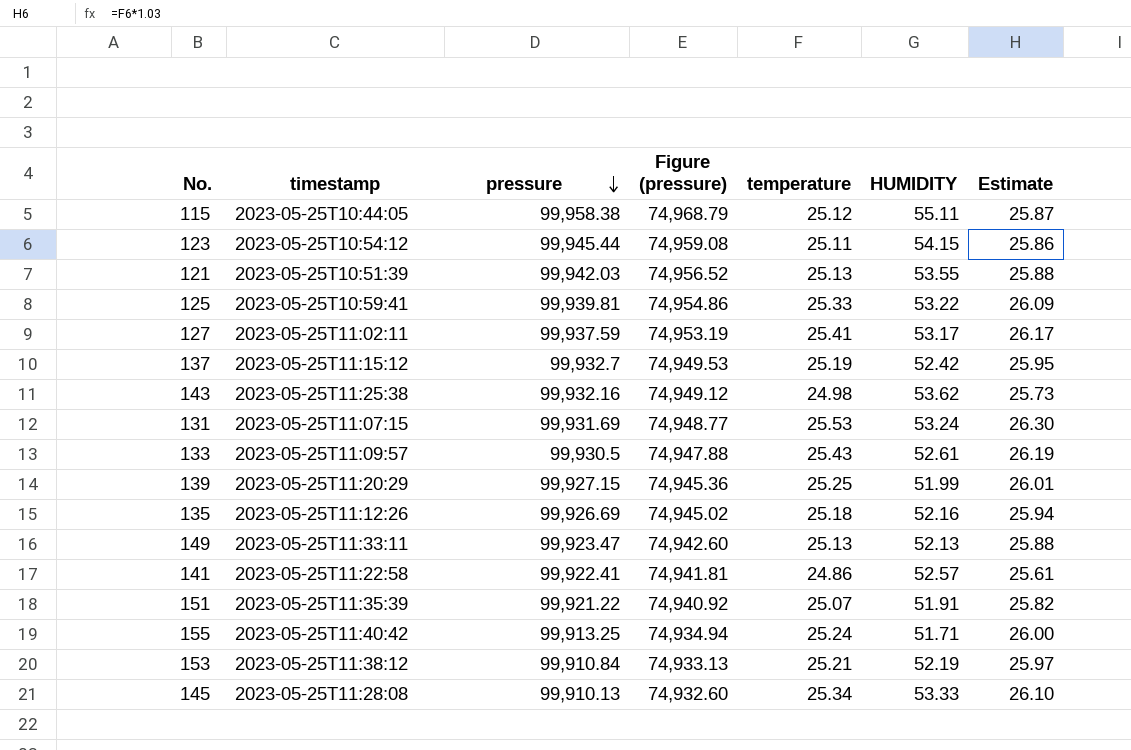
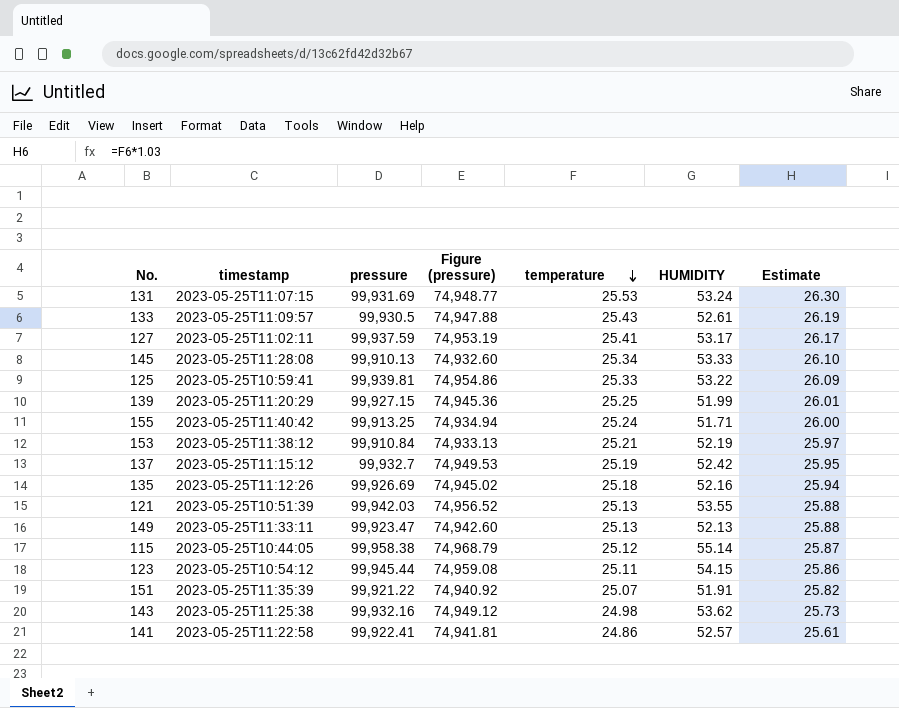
row order: pressure descending -> temperature descending
115 | HUMIDITY: 55.11 -> 55.14

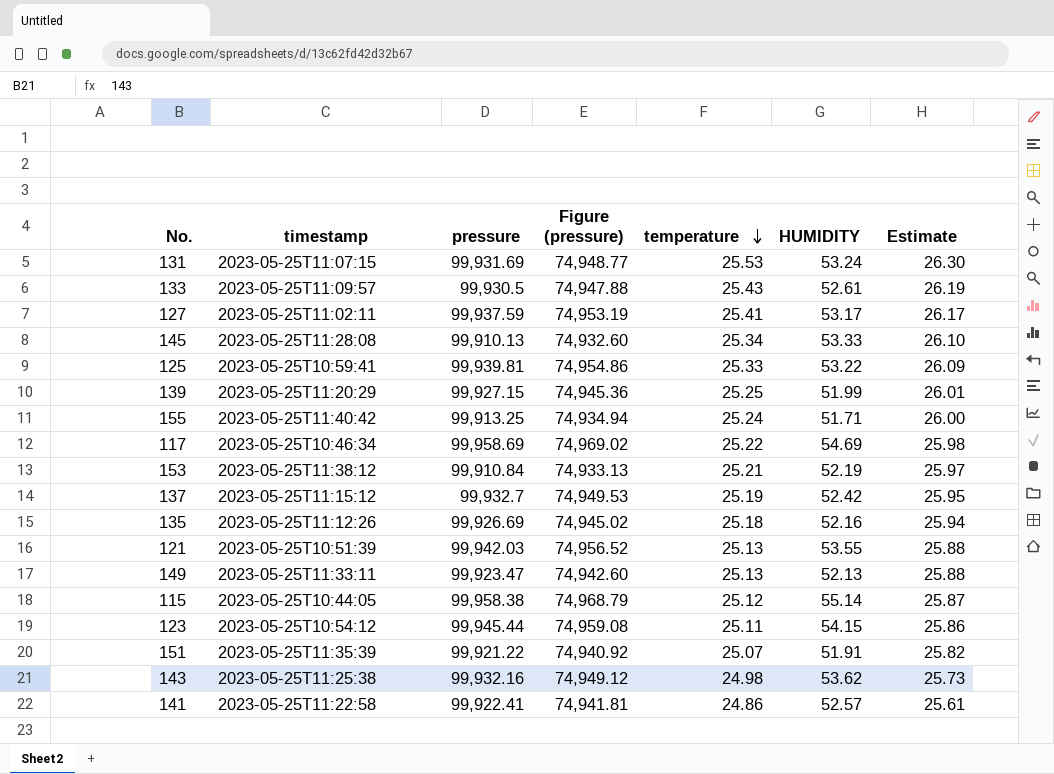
row 117: none -> 2023-05-25T10:46:34 | 99,958.69 | 74,969.02 | 25.22 | 54.69 | 25.98

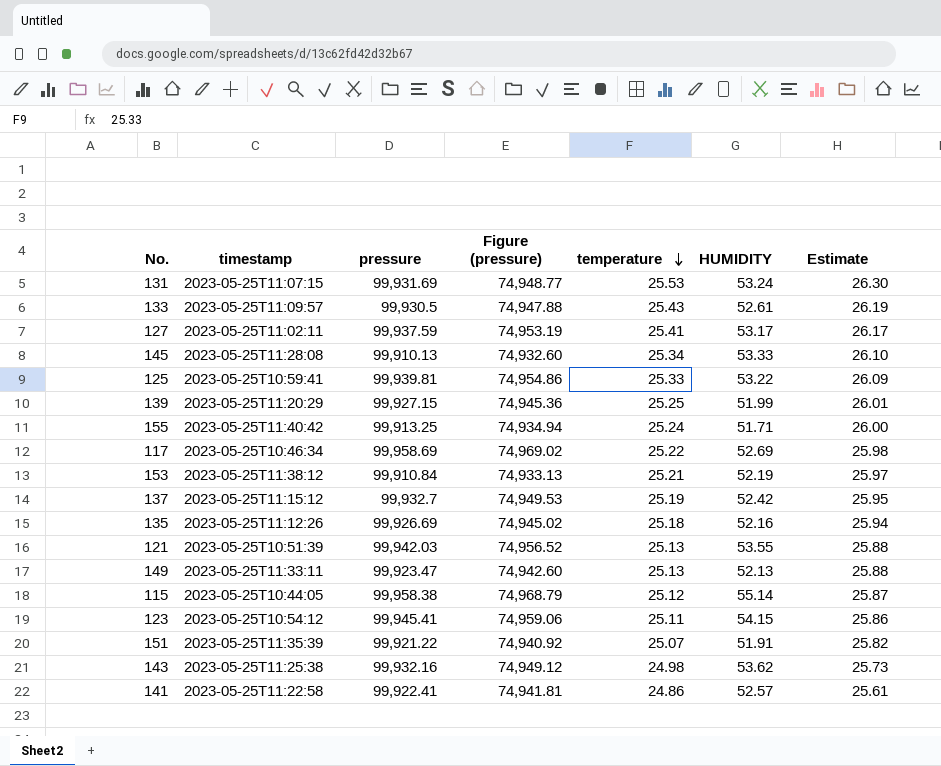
117 | HUMIDITY: 54.69 -> 52.69
123 | pressure: 99,945.44 -> 99,945.41
123 | Figure (pressure): 74,959.08 -> 74,959.06

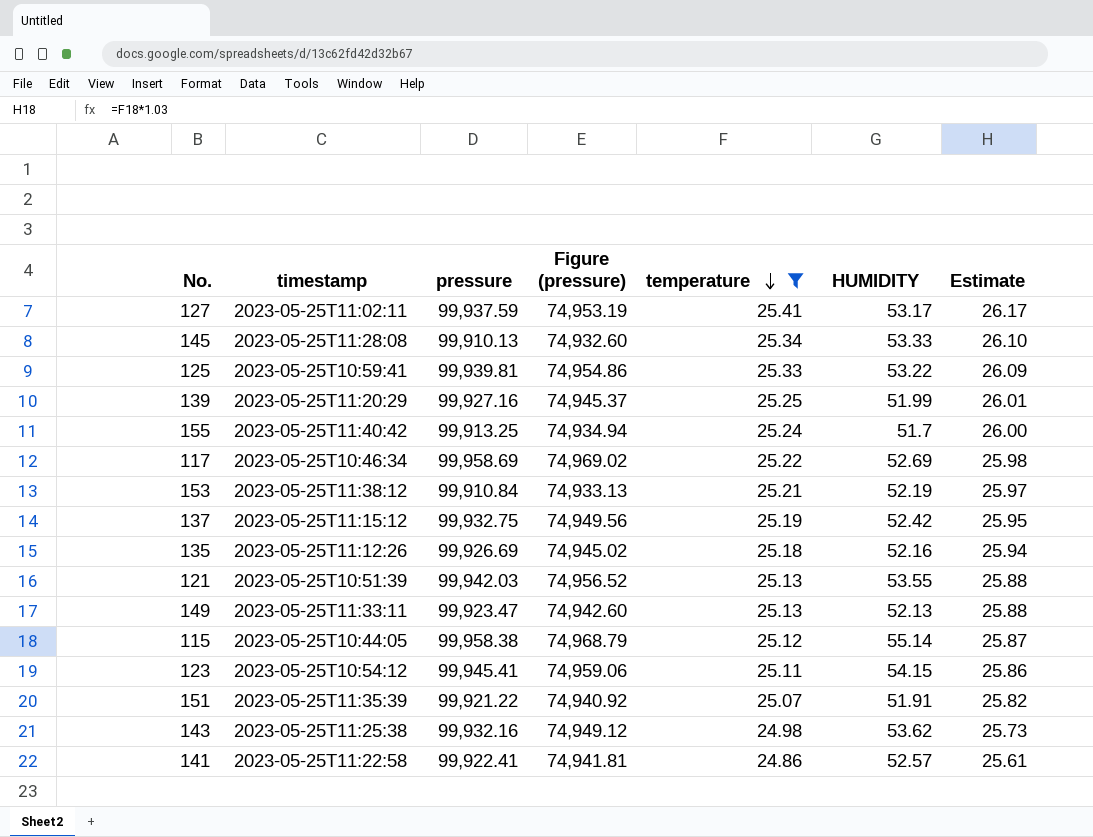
filter: none -> temperature <= 25.41
139 | pressure: 99,927.15 -> 99,927.16
139 | Figure (pressure): 74,945.36 -> 74,945.37
155 | HUMIDITY: 51.71 -> 51.7
137 | pressure: 99,932.7 -> 99,932.75
137 | Figure (pressure): 74,949.53 -> 74,949.56

